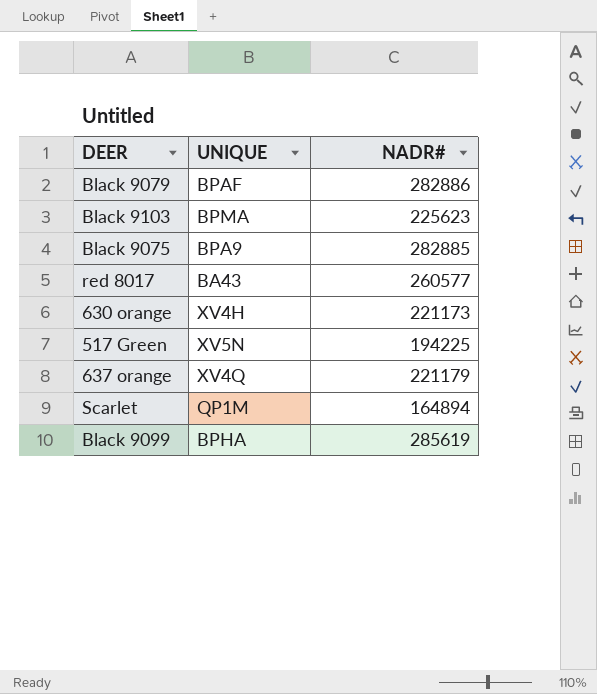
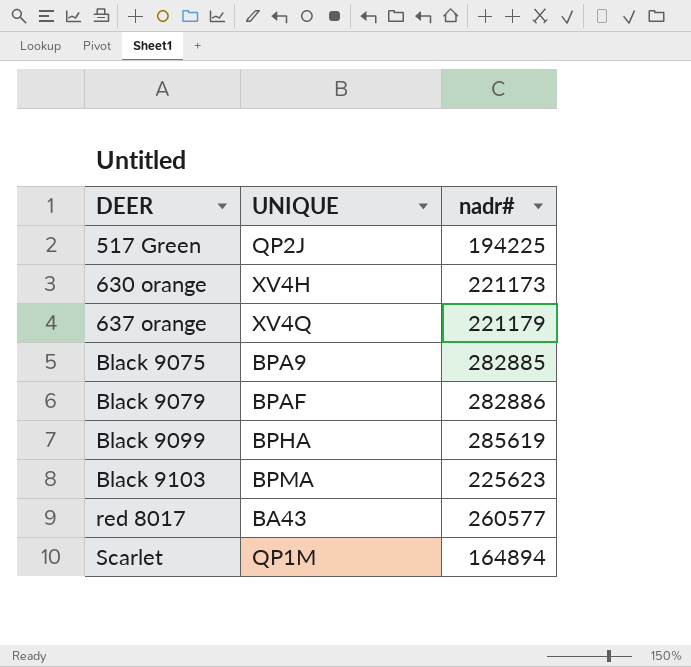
row order: none -> DEER ascending
column name: NADR# -> nadr#
517 Green | UNIQUE: XV5N -> QP2J

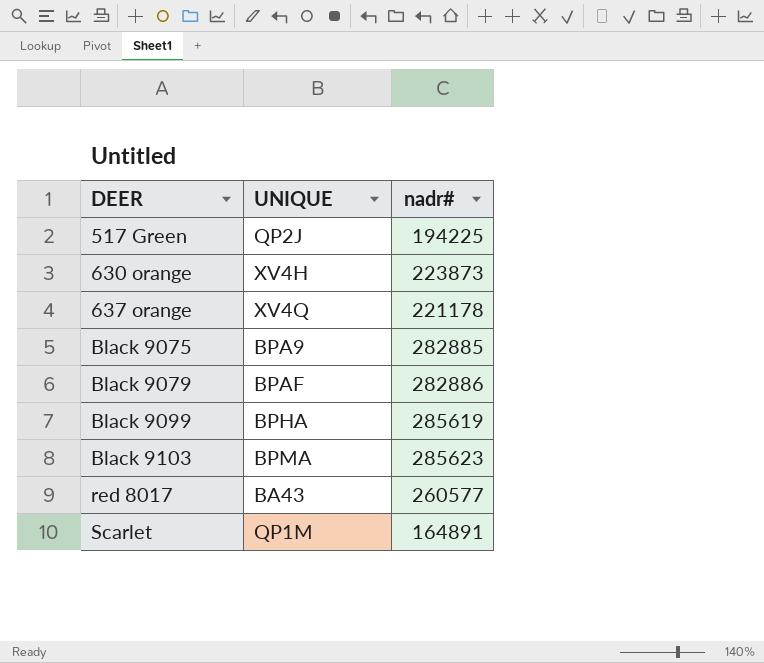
630 orange | nadr#: 221173 -> 223873
637 orange | nadr#: 221179 -> 221178
Black 9103 | nadr#: 225623 -> 285623
Scarlet | nadr#: 164894 -> 164891

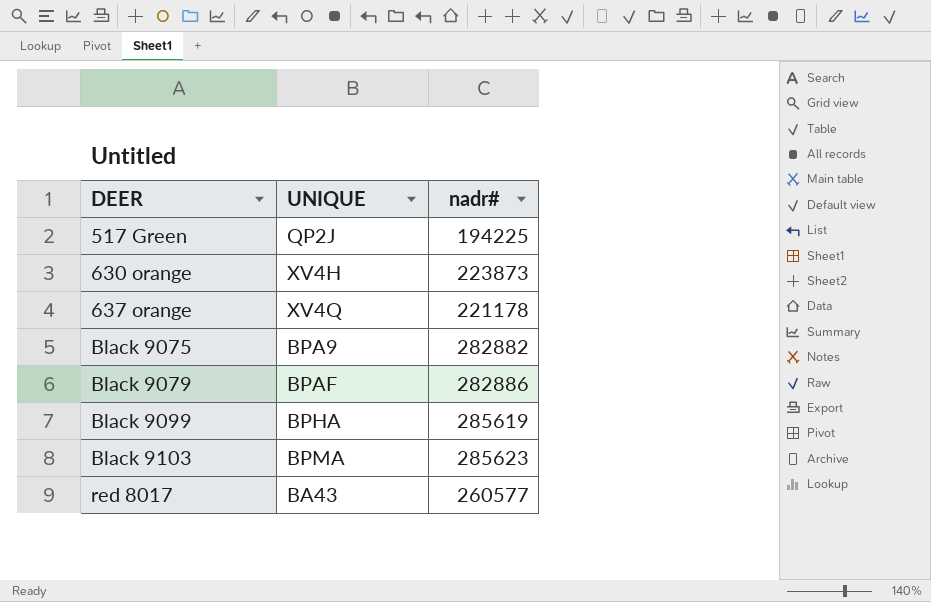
row Scarlet: QP1M | 164891 -> none
Black 9075 | nadr#: 282885 -> 282882

